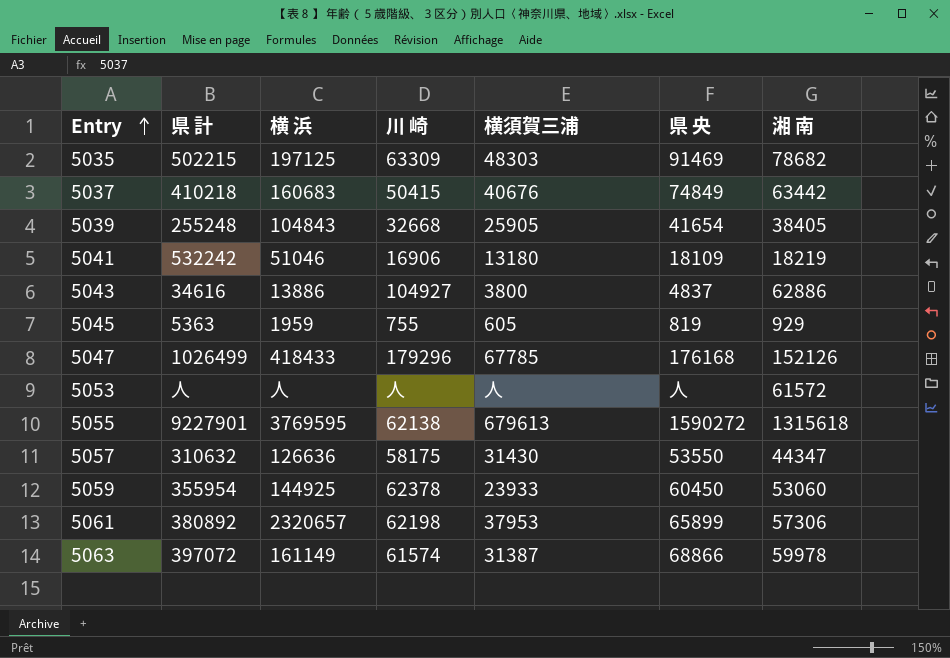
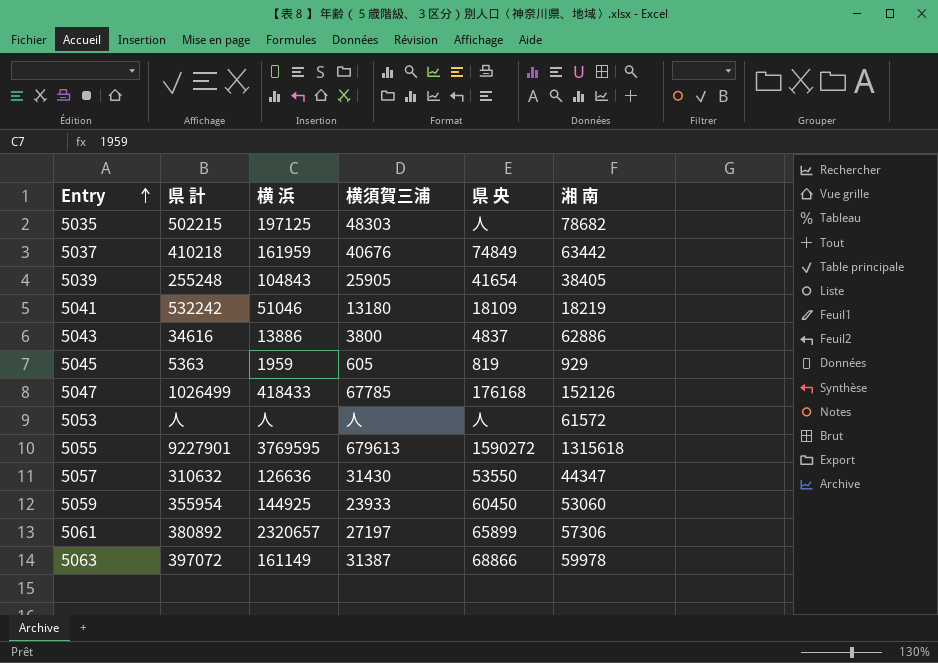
column 川 崎 | position: 4 -> none
5035 | 県 央: 91469 -> 人
5037 | 横 浜: 160683 -> 161959
5061 | 横須賀三浦: 37953 -> 27197

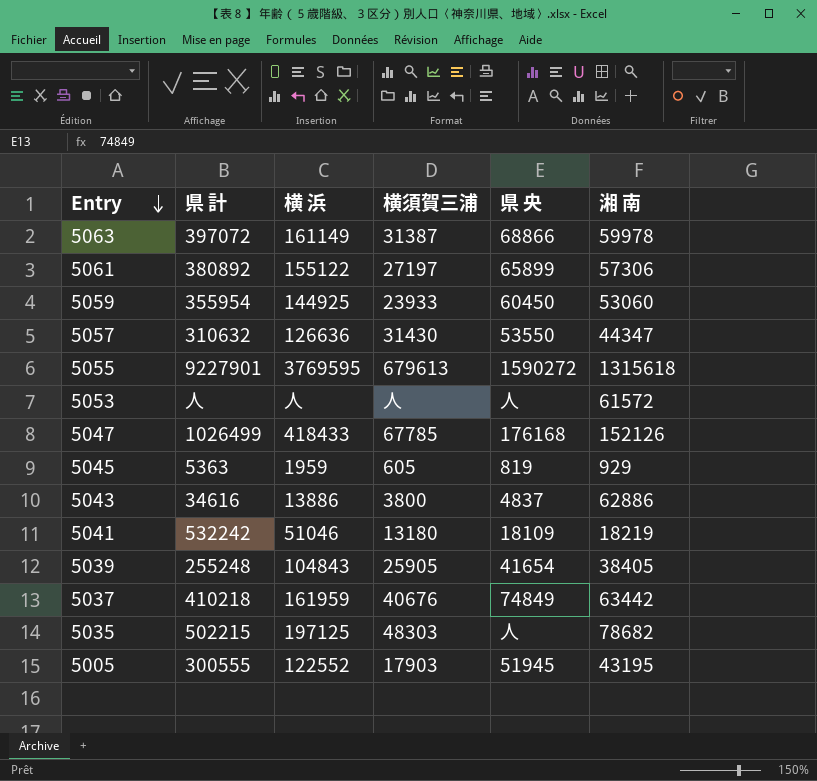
row order: Entry ascending -> Entry descending
5061 | 横 浜: 2320657 -> 155122
row 5005: none -> 300555 | 122552 | 17903 | 51945 | 43195

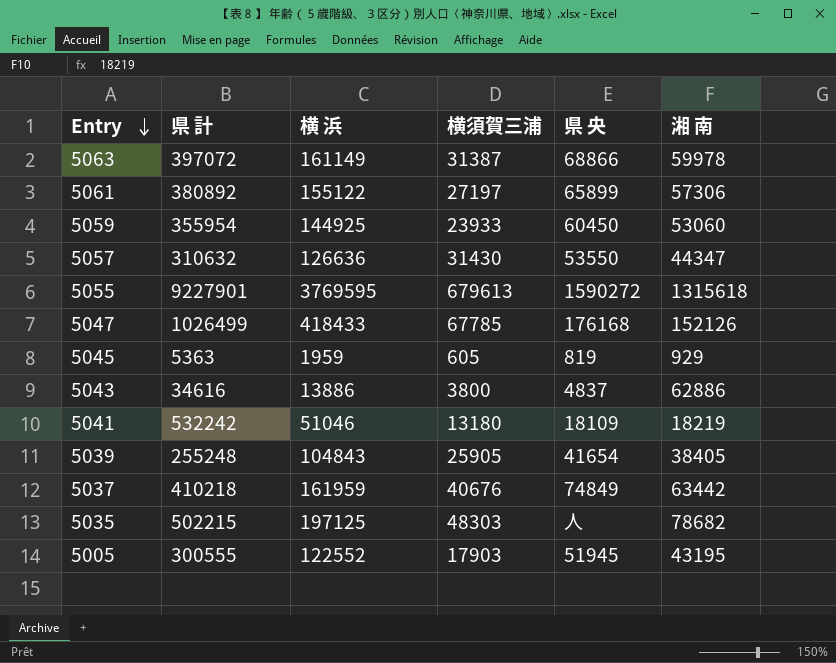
row 5053: 人 | 人 | 人 | 人 | 61572 -> none

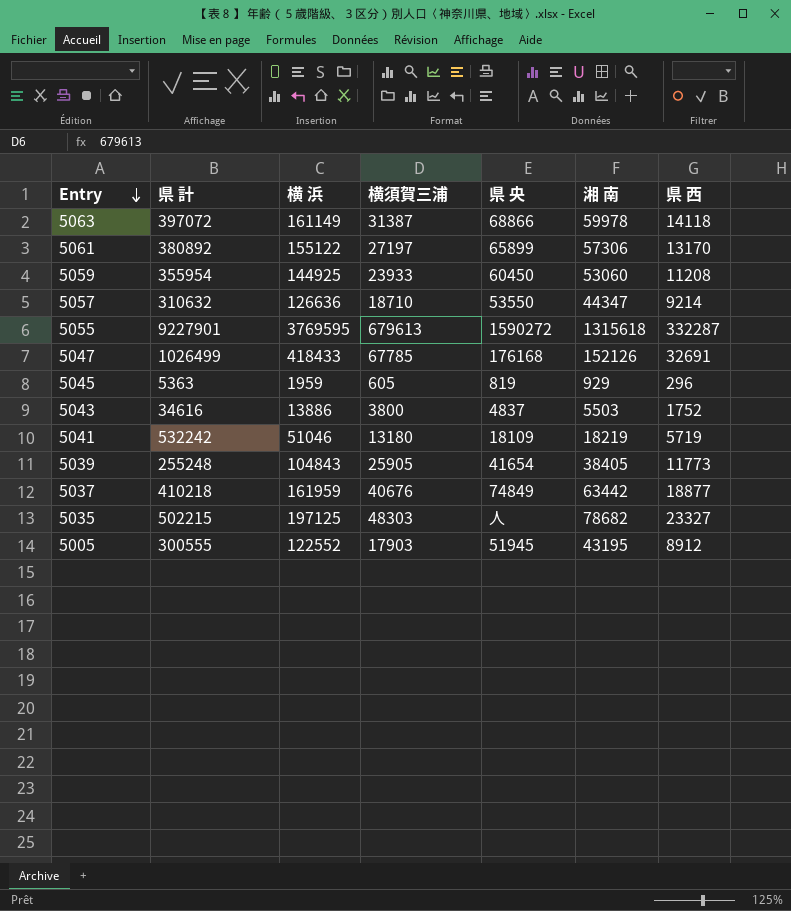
column 県 西 | position: none -> 7
5057 | 横須賀三浦: 31430 -> 18710
5043 | 湘 南: 62886 -> 5503

